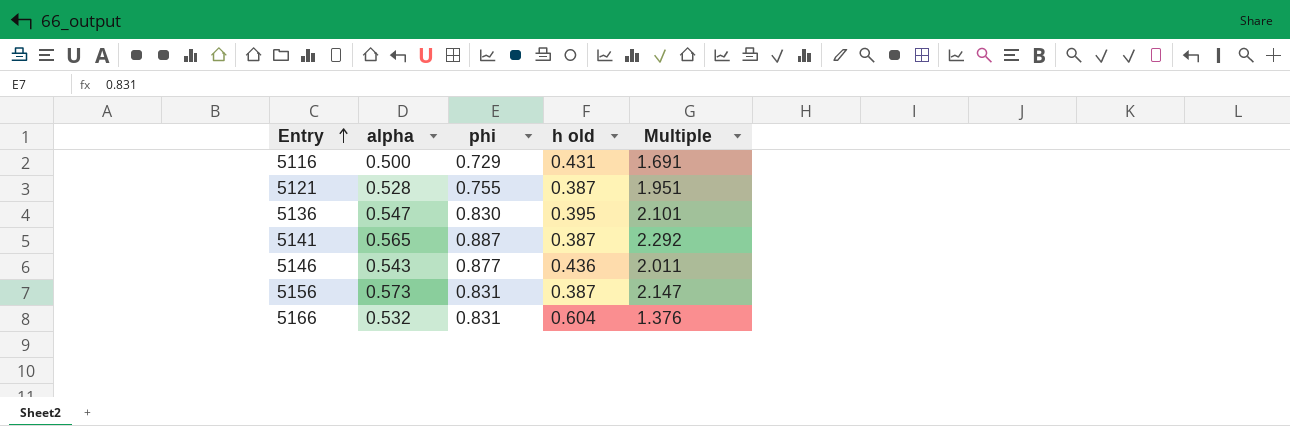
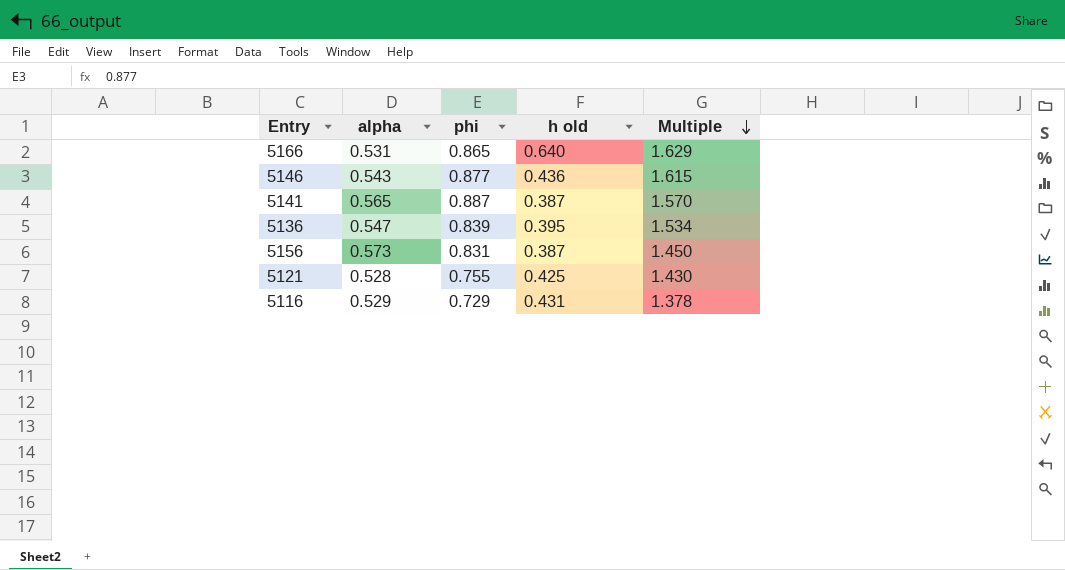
row order: Entry ascending -> Multiple descending
column Multiple | formula: [phi] / [h old] -> [phi] / [alpha]
5166 | alpha: 0.532 -> 0.531
5166 | phi: 0.831 -> 0.865
5166 | h old: 0.604 -> 0.640
5136 | phi: 0.830 -> 0.839
5121 | h old: 0.387 -> 0.425
5116 | alpha: 0.500 -> 0.529

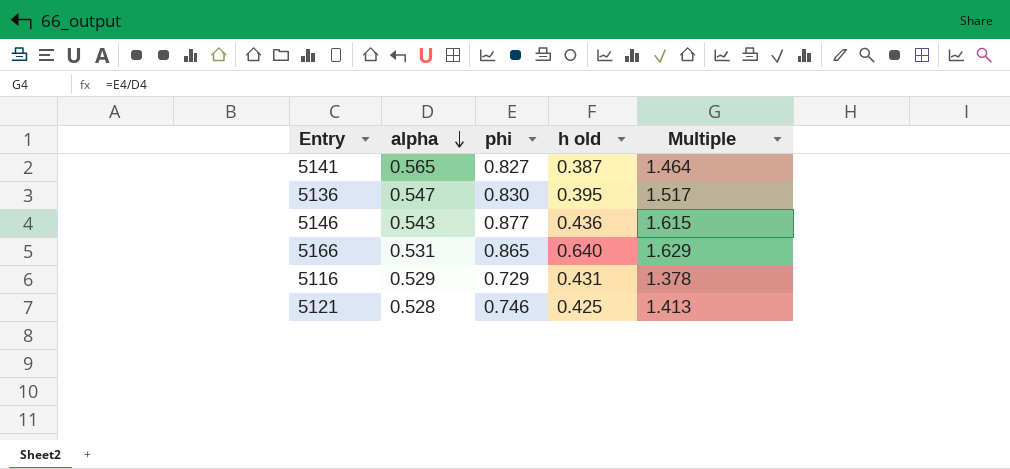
row order: Multiple descending -> alpha descending
row 5156: 0.573 | 0.831 | 0.387 | 1.450 -> none
5141 | phi: 0.887 -> 0.827
5141 | Multiple: 1.570 -> 1.464
5136 | phi: 0.839 -> 0.830
5136 | Multiple: 1.534 -> 1.517
5121 | phi: 0.755 -> 0.746
5121 | Multiple: 1.430 -> 1.413

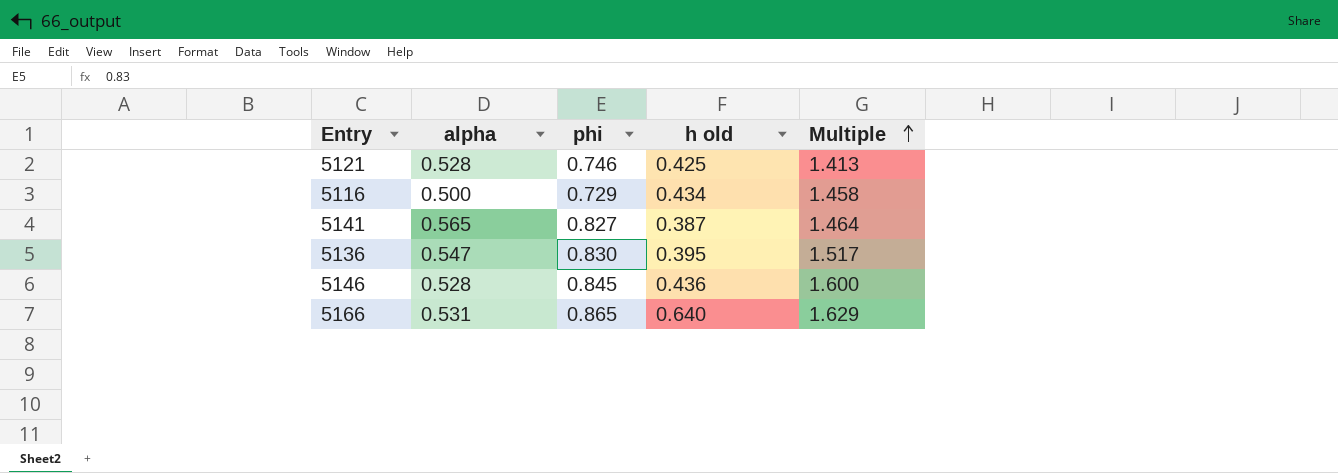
row order: alpha descending -> Multiple ascending
5116 | alpha: 0.529 -> 0.500
5116 | h old: 0.431 -> 0.434
5116 | Multiple: 1.378 -> 1.458
5146 | alpha: 0.543 -> 0.528
5146 | phi: 0.877 -> 0.845
5146 | Multiple: 1.615 -> 1.600

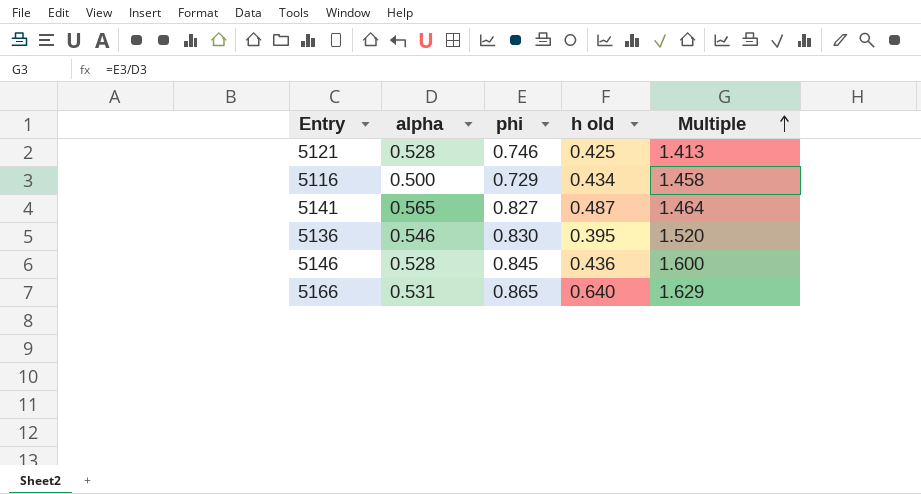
5141 | h old: 0.387 -> 0.487
5136 | alpha: 0.547 -> 0.546
5136 | Multiple: 1.517 -> 1.520

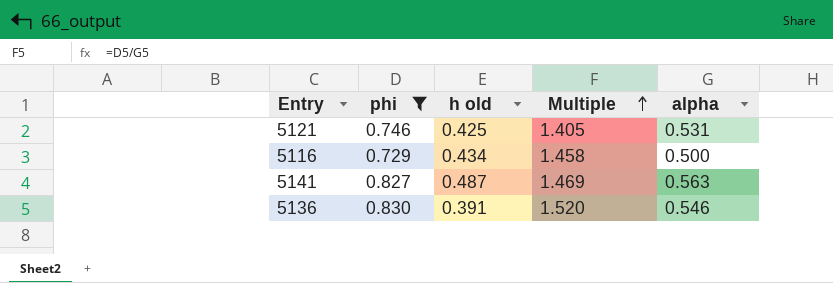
filter: none -> phi <= 0.830
column alpha | position: 2 -> 5
5121 | Multiple: 1.413 -> 1.405
5121 | alpha: 0.528 -> 0.531
5141 | Multiple: 1.464 -> 1.469
5141 | alpha: 0.565 -> 0.563
5136 | h old: 0.395 -> 0.391

